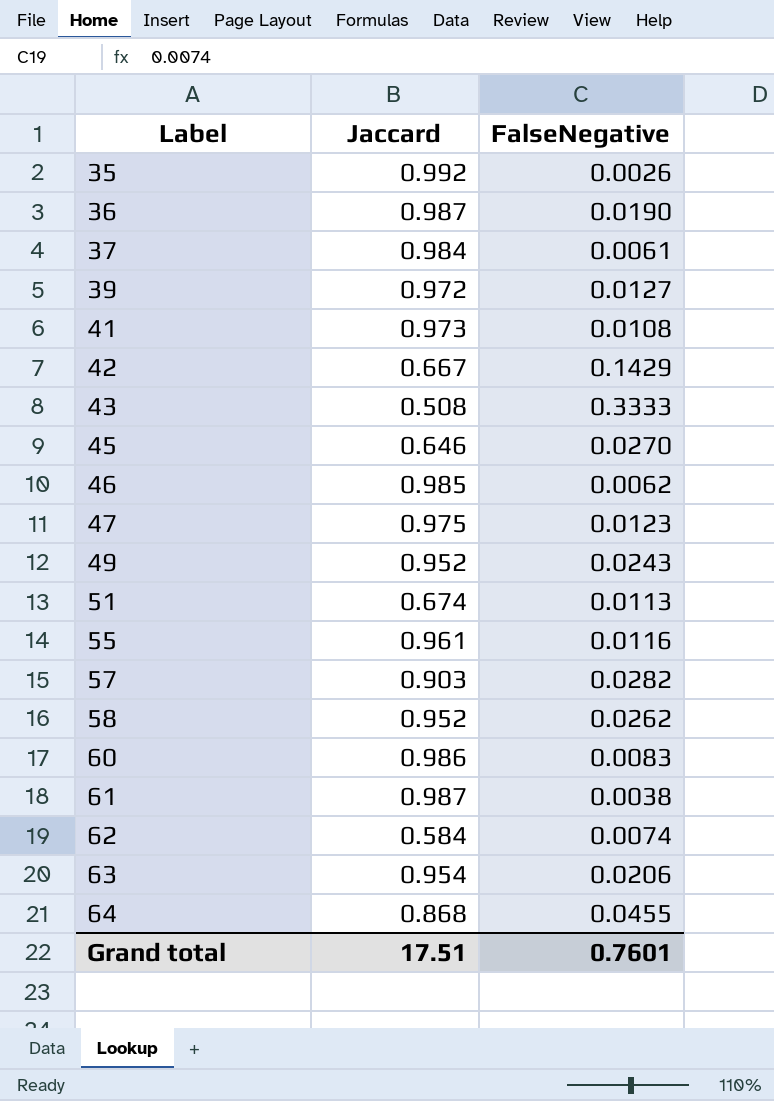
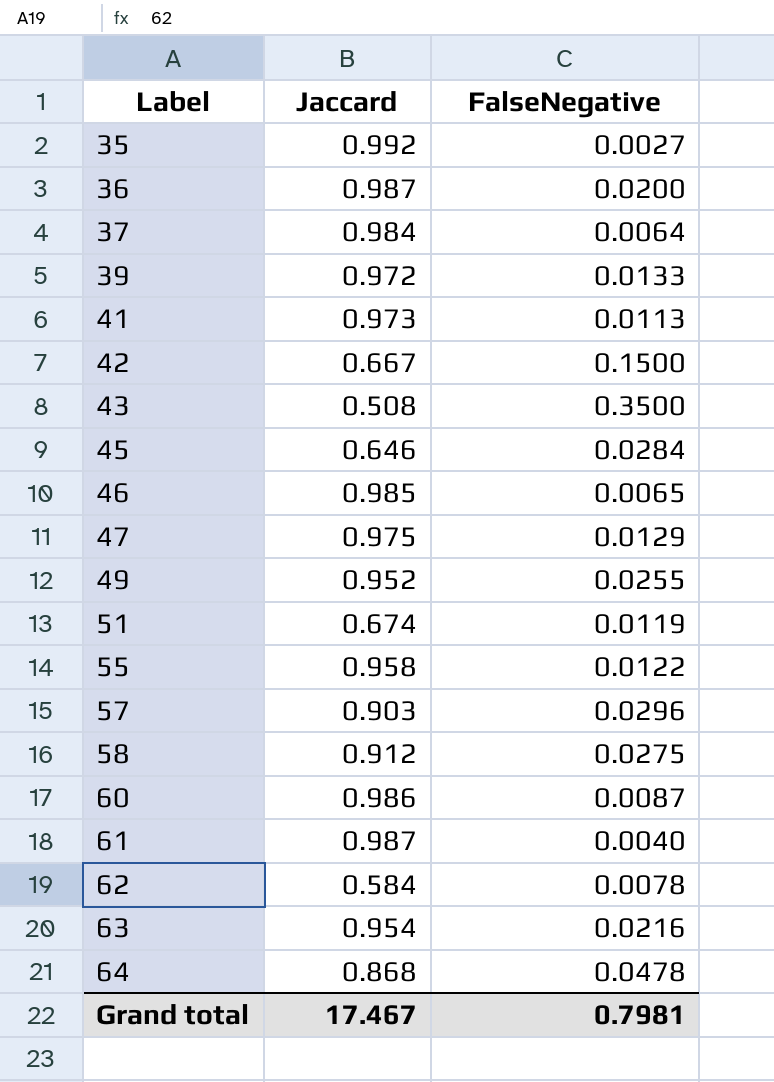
35 | FalseNegative: 0.0026 -> 0.0027
36 | FalseNegative: 0.0190 -> 0.0200
37 | FalseNegative: 0.0061 -> 0.0064
39 | FalseNegative: 0.0127 -> 0.0133
41 | FalseNegative: 0.0108 -> 0.0113
42 | FalseNegative: 0.1429 -> 0.1500
43 | FalseNegative: 0.3333 -> 0.3500
45 | FalseNegative: 0.0270 -> 0.0284
46 | FalseNegative: 0.0062 -> 0.0065
47 | FalseNegative: 0.0123 -> 0.0129
49 | FalseNegative: 0.0243 -> 0.0255
51 | FalseNegative: 0.0113 -> 0.0119
55 | Jaccard: 0.961 -> 0.958
55 | FalseNegative: 0.0116 -> 0.0122
57 | FalseNegative: 0.0282 -> 0.0296
58 | Jaccard: 0.952 -> 0.912
58 | FalseNegative: 0.0262 -> 0.0275
60 | FalseNegative: 0.0083 -> 0.0087
61 | FalseNegative: 0.0038 -> 0.0040
62 | FalseNegative: 0.0074 -> 0.0078
63 | FalseNegative: 0.0206 -> 0.0216
64 | FalseNegative: 0.0455 -> 0.0478
Grand total | Jaccard: 17.51 -> 17.467
Grand total | FalseNegative: 0.7601 -> 0.7981

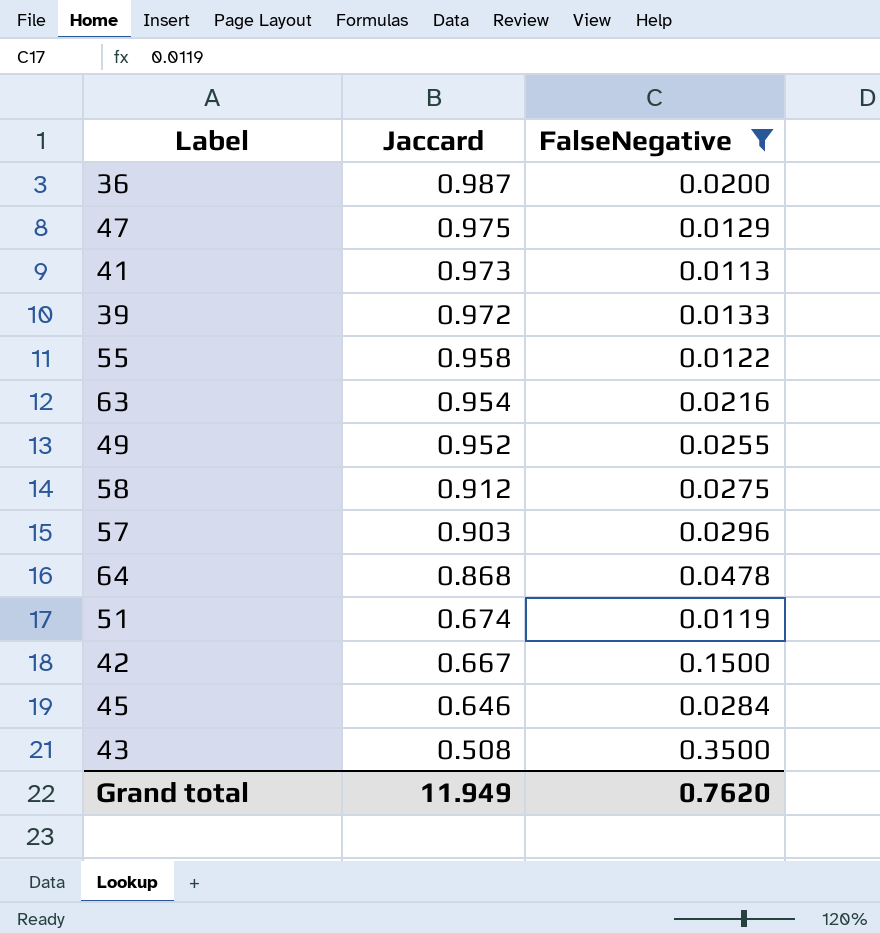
filter: none -> FalseNegative >= 0.0113
row order: Label ascending -> Jaccard descending
Grand total | Jaccard: 17.467 -> 11.949
Grand total | FalseNegative: 0.7981 -> 0.7620

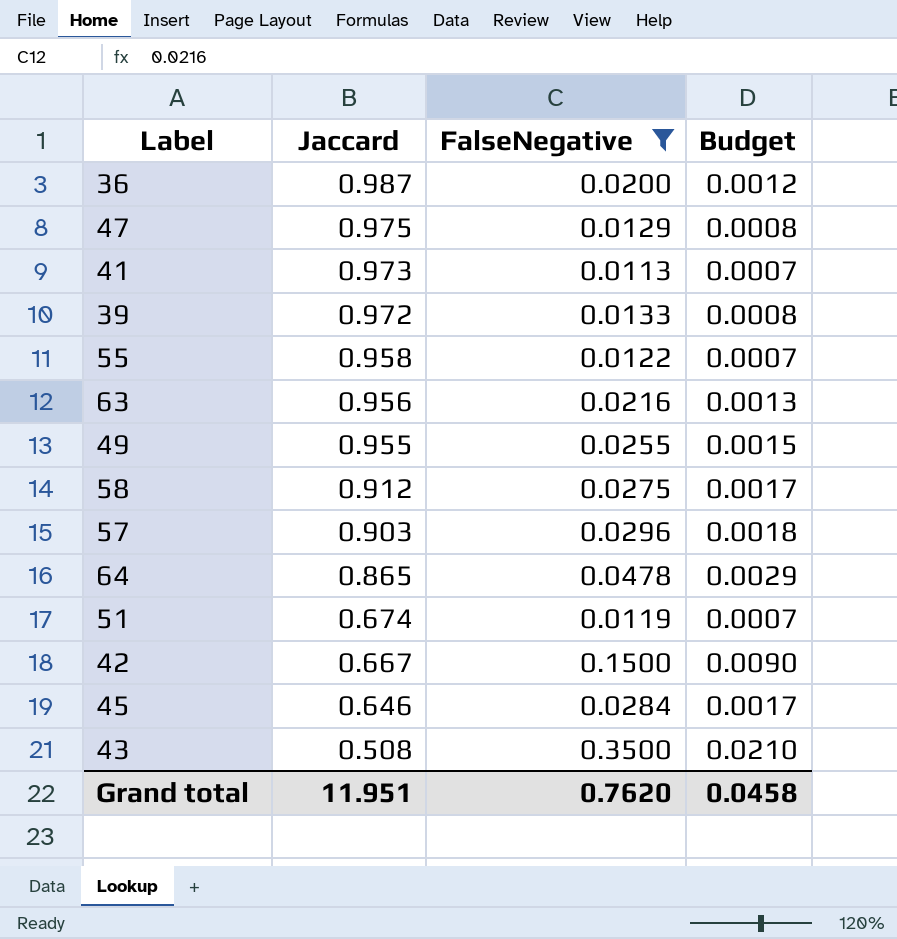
column Budget | formula: none -> [FalseNegative] * 0.06
63 | Jaccard: 0.954 -> 0.956
49 | Jaccard: 0.952 -> 0.955
64 | Jaccard: 0.868 -> 0.865
Grand total | Jaccard: 11.949 -> 11.951

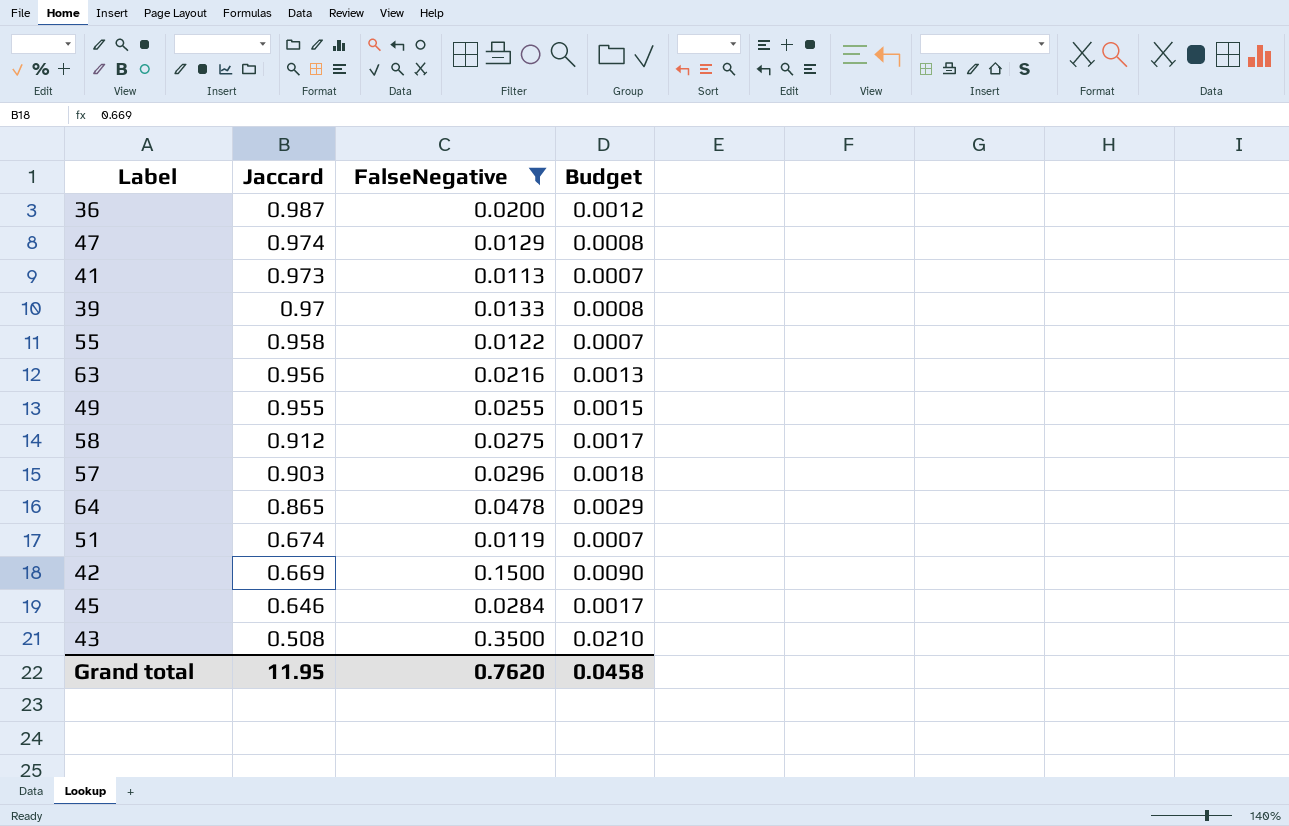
47 | Jaccard: 0.975 -> 0.974
39 | Jaccard: 0.972 -> 0.97
42 | Jaccard: 0.667 -> 0.669
Grand total | Jaccard: 11.951 -> 11.95

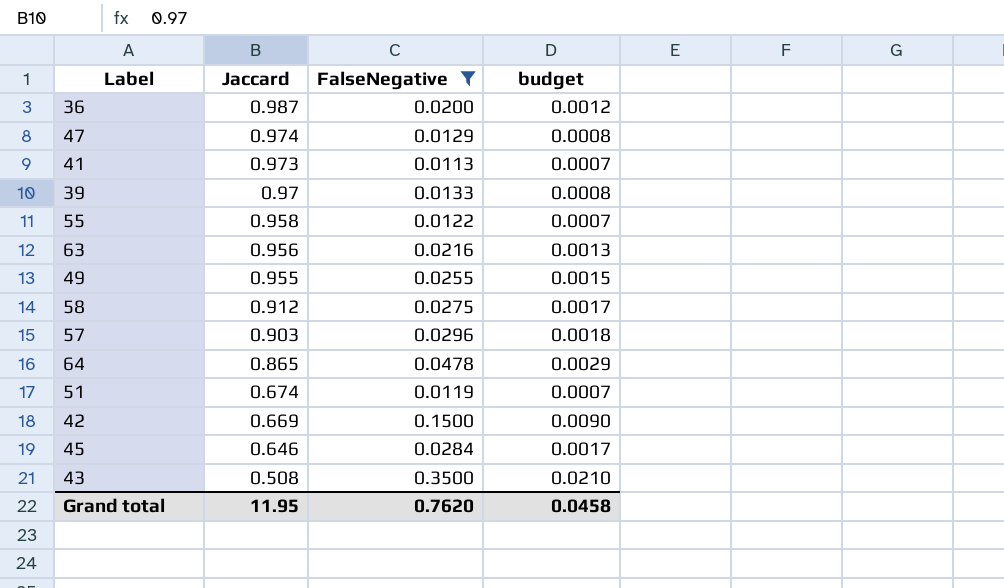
column name: Budget -> budget

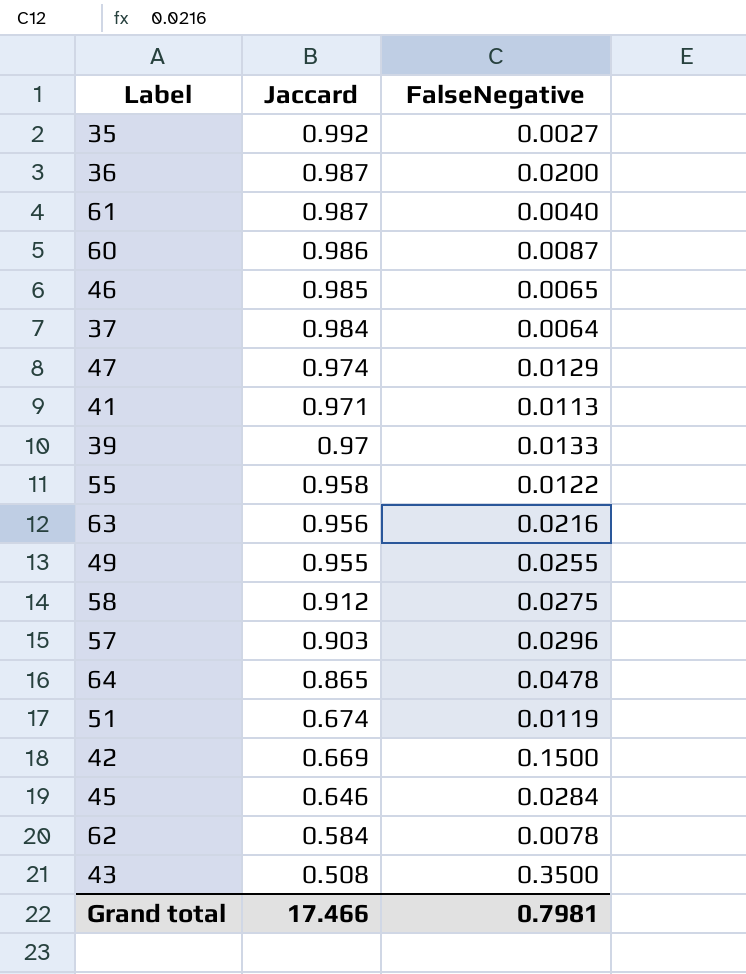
filter: FalseNegative >= 0.0113 -> none
column budget | formula: [FalseNegative] * 0.06 -> none
41 | Jaccard: 0.973 -> 0.971
Grand total | Jaccard: 11.95 -> 17.466
Grand total | FalseNegative: 0.7620 -> 0.7981

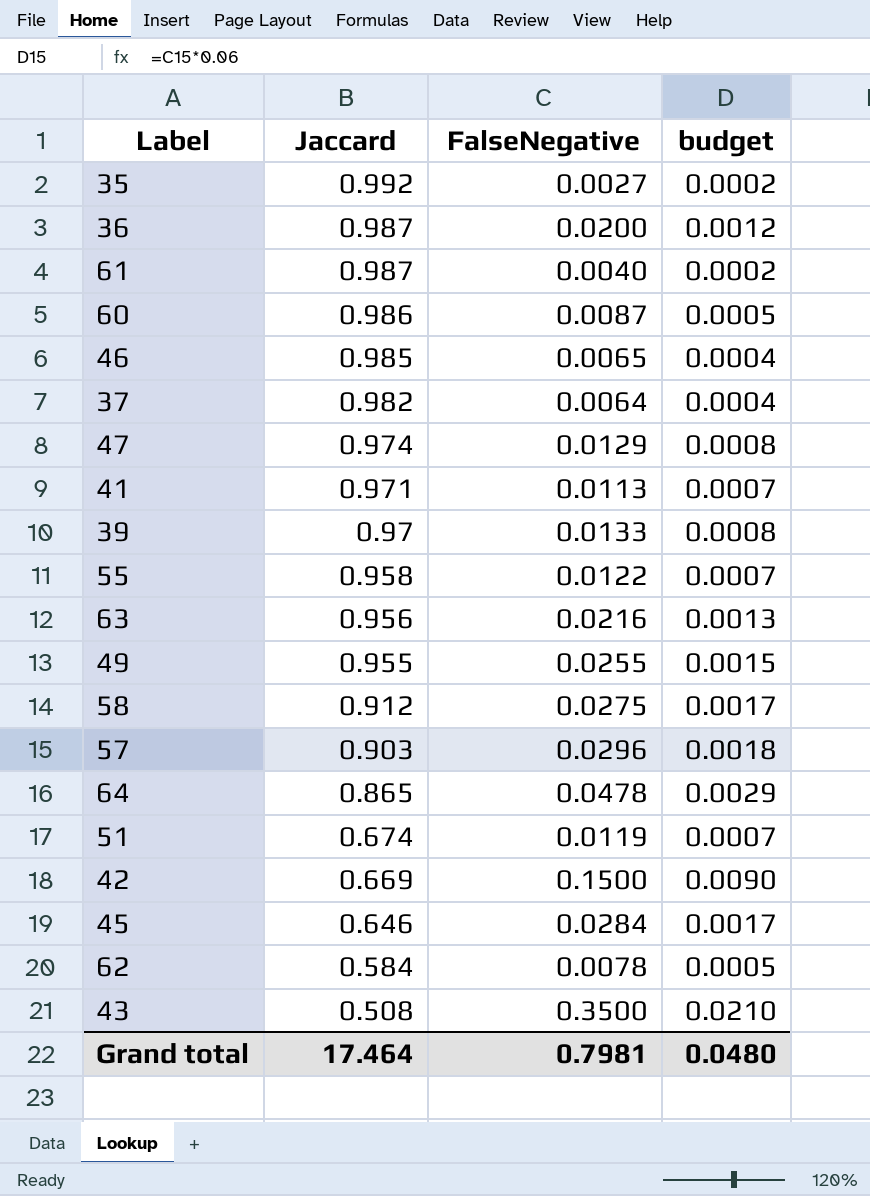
column budget | formula: none -> [FalseNegative] * 0.06
37 | Jaccard: 0.984 -> 0.982
Grand total | Jaccard: 17.466 -> 17.464

